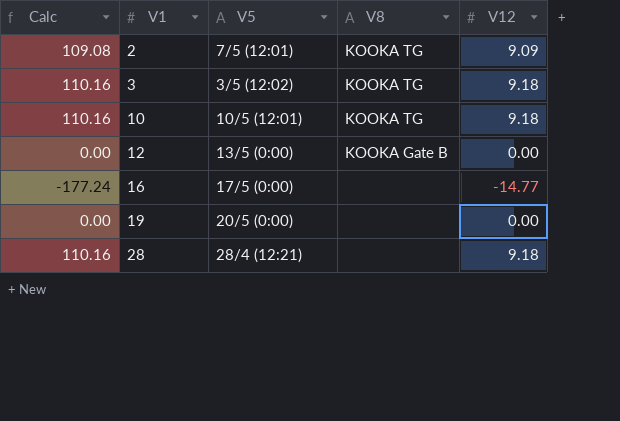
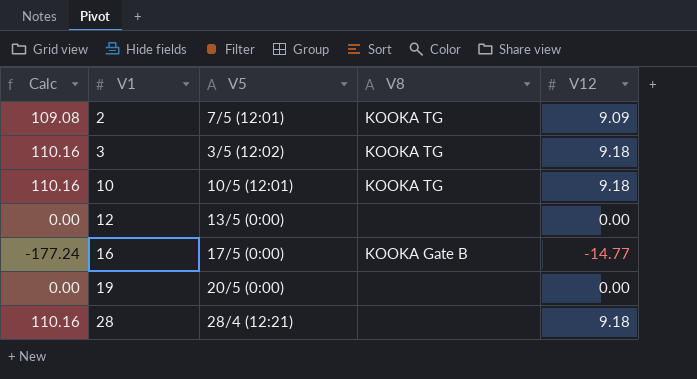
12 | V8: KOOKA Gate B -> none
16 | V8: none -> KOOKA Gate B

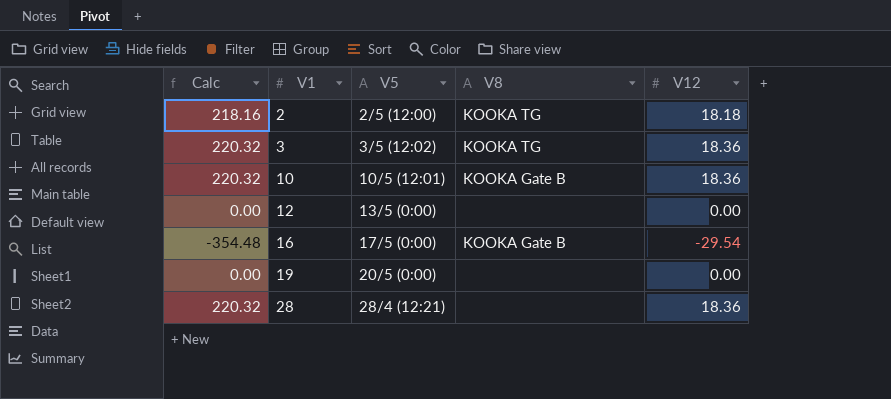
2 | Calc: 109.08 -> 218.16
2 | V5: 7/5 (12:01) -> 2/5 (12:00)
2 | V12: 9.09 -> 18.18
3 | Calc: 110.16 -> 220.32
3 | V12: 9.18 -> 18.36
10 | Calc: 110.16 -> 220.32
10 | V8: KOOKA TG -> KOOKA Gate B
10 | V12: 9.18 -> 18.36
16 | Calc: -177.24 -> -354.48
16 | V12: -14.77 -> -29.54
28 | Calc: 110.16 -> 220.32
28 | V12: 9.18 -> 18.36

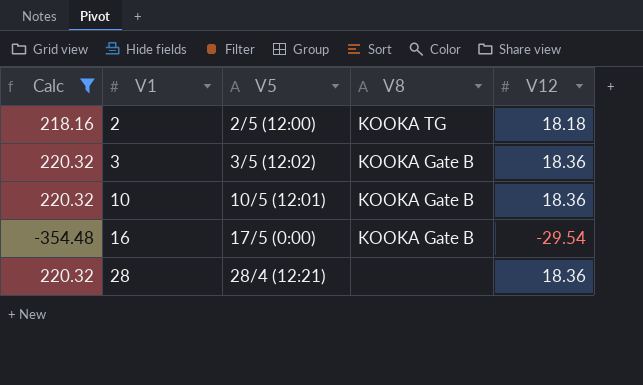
filter: none -> Calc != 0.00
3 | V8: KOOKA TG -> KOOKA Gate B

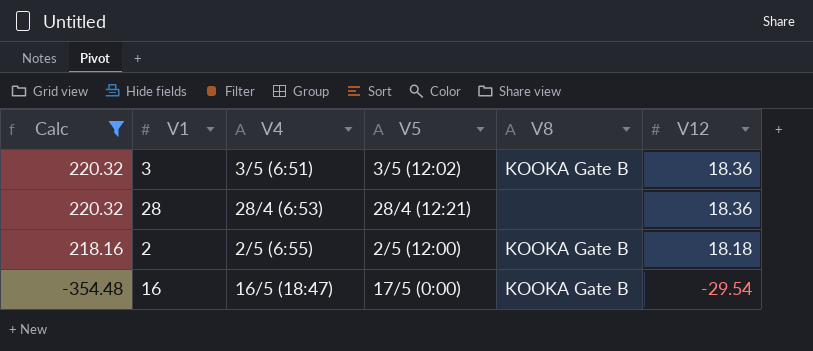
row order: V1 ascending -> Calc descending
column V4 | position: none -> 3
row 10: 220.32 | 10/5 (12:01) | KOOKA Gate B | 18.36 -> none
2 | V8: KOOKA TG -> KOOKA Gate B

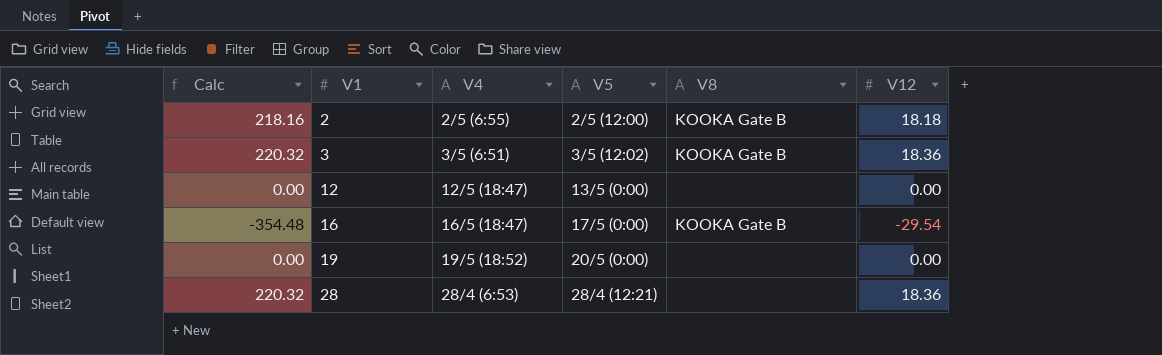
filter: Calc != 0.00 -> none
row order: Calc descending -> V1 ascending

